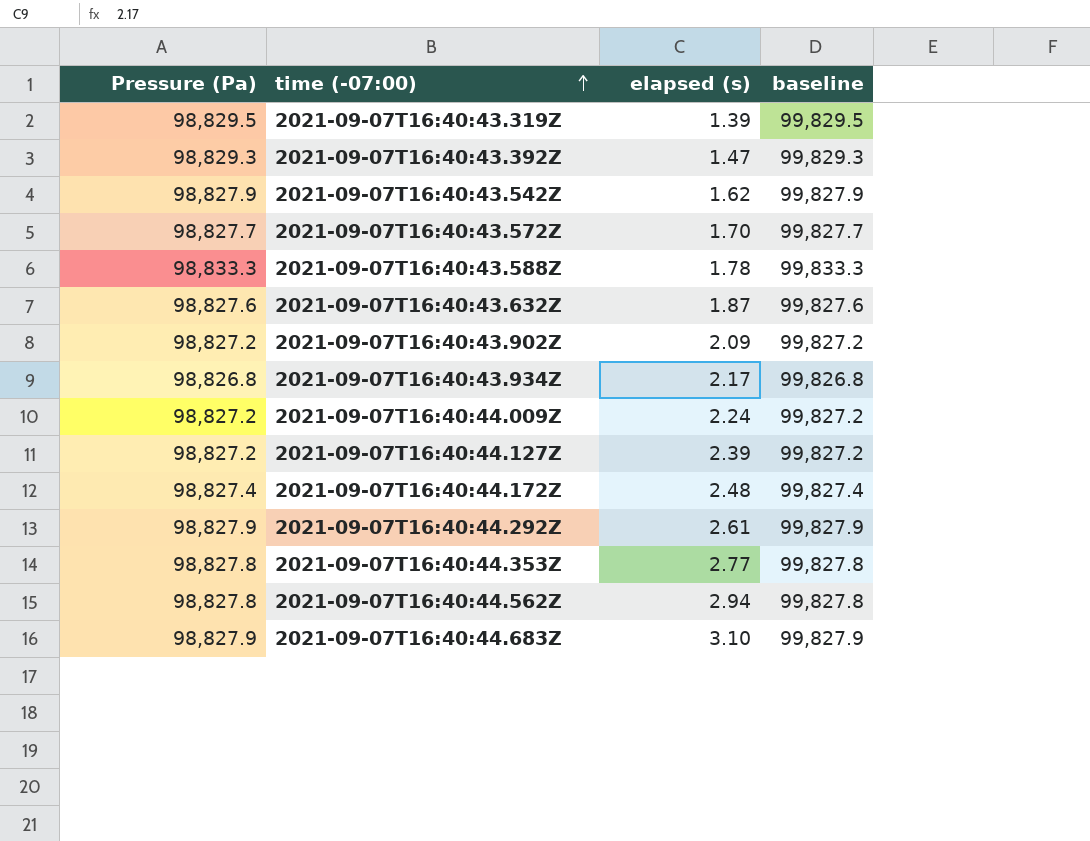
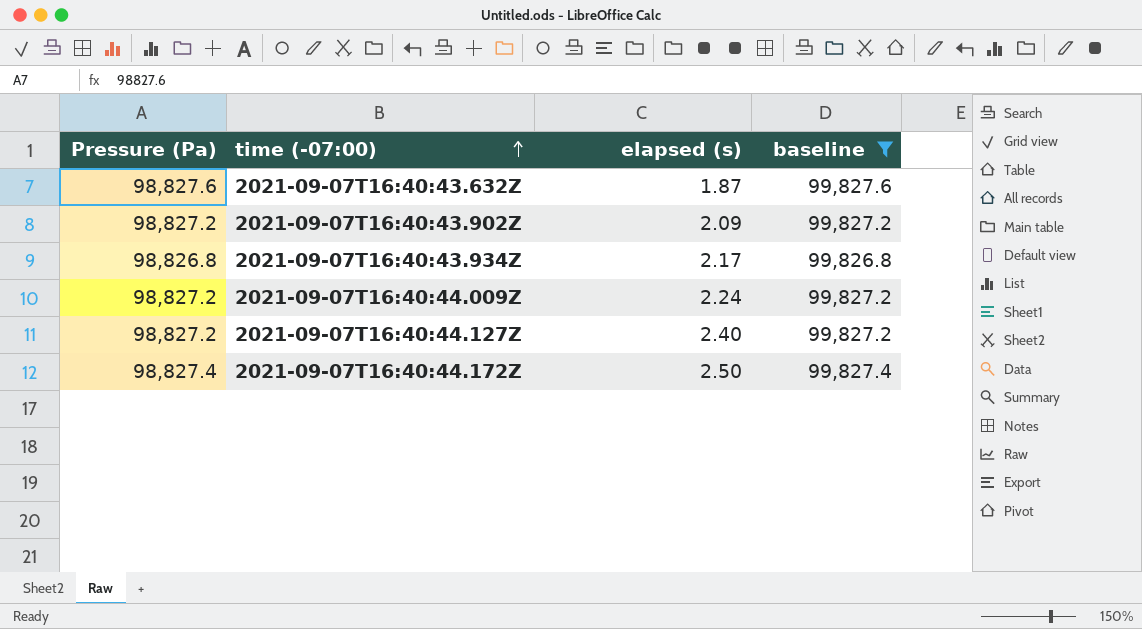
filter: none -> baseline <= 99,827.6
2021-09-07T16:40:44.127Z | elapsed (s): 2.39 -> 2.40
2021-09-07T16:40:44.172Z | elapsed (s): 2.48 -> 2.50

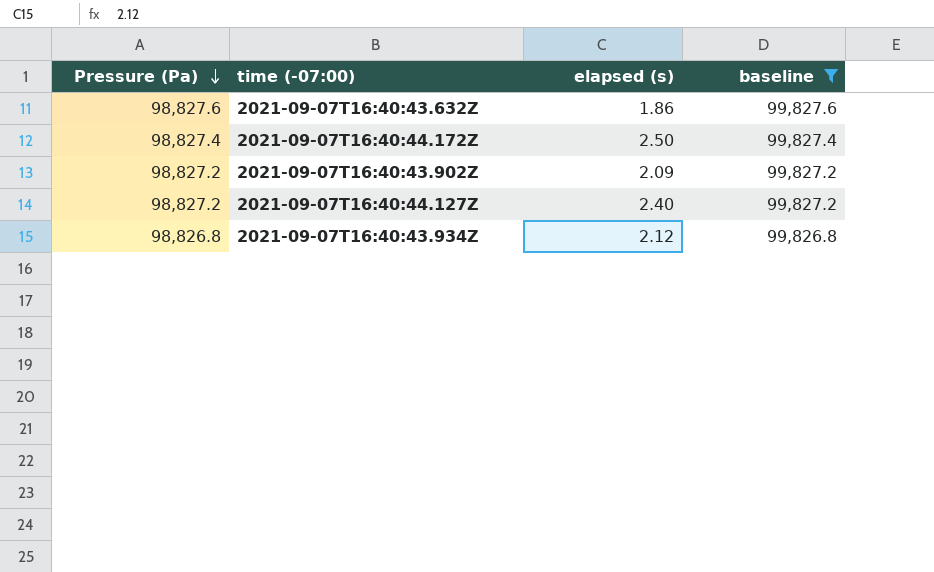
row order: time (-07:00) ascending -> Pressure (Pa) descending
row 2021-09-07T16:40:44.009Z: 98,827.2 | 2.24 | 99,827.2 -> none
2021-09-07T16:40:43.632Z | elapsed (s): 1.87 -> 1.86
2021-09-07T16:40:43.934Z | elapsed (s): 2.17 -> 2.12

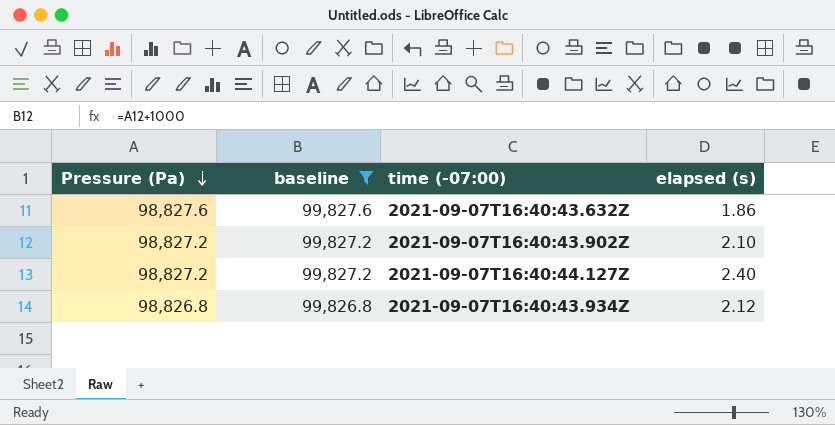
column baseline | position: 4 -> 2
row 2021-09-07T16:40:44.172Z: 98,827.4 | 2.50 | 99,827.4 -> none
2021-09-07T16:40:43.902Z | elapsed (s): 2.09 -> 2.10

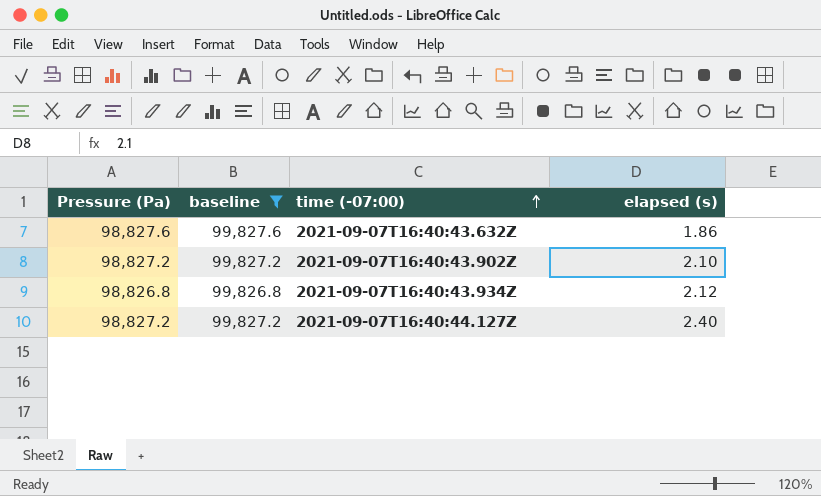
row order: Pressure (Pa) descending -> time (-07:00) ascending

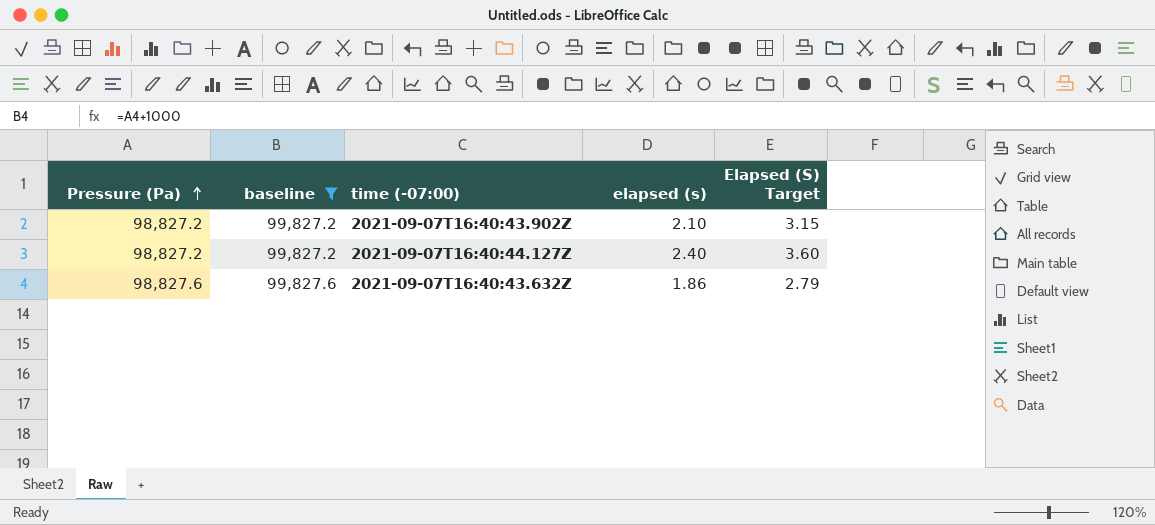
row order: time (-07:00) ascending -> Pressure (Pa) ascending
column Elapsed (S) Target | formula: none -> [elapsed (s)] * 1.5
row 2021-09-07T16:40:43.934Z: 98,826.8 | 99,826.8 | 2.12 -> none

